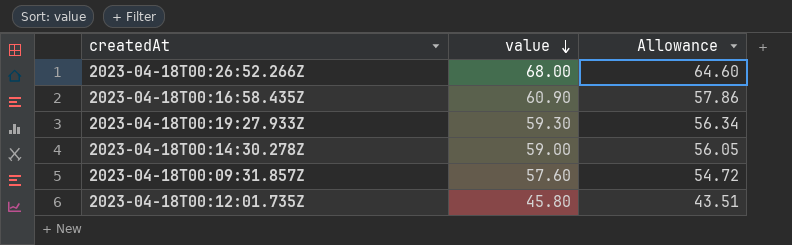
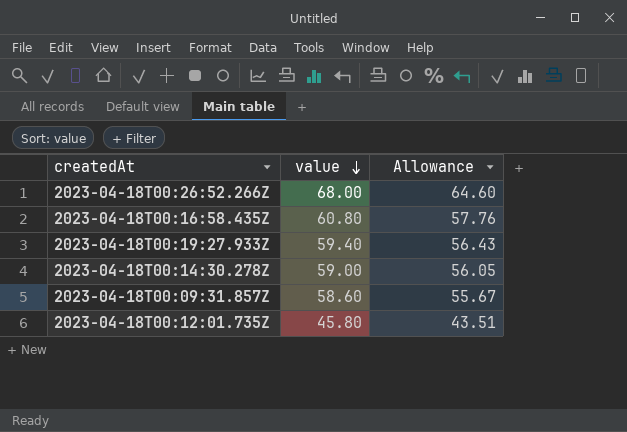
2023-04-18T00:16:58.435Z | value: 60.90 -> 60.80
2023-04-18T00:16:58.435Z | Allowance: 57.86 -> 57.76
2023-04-18T00:19:27.933Z | value: 59.30 -> 59.40
2023-04-18T00:19:27.933Z | Allowance: 56.34 -> 56.43
2023-04-18T00:09:31.857Z | value: 57.60 -> 58.60
2023-04-18T00:09:31.857Z | Allowance: 54.72 -> 55.67

